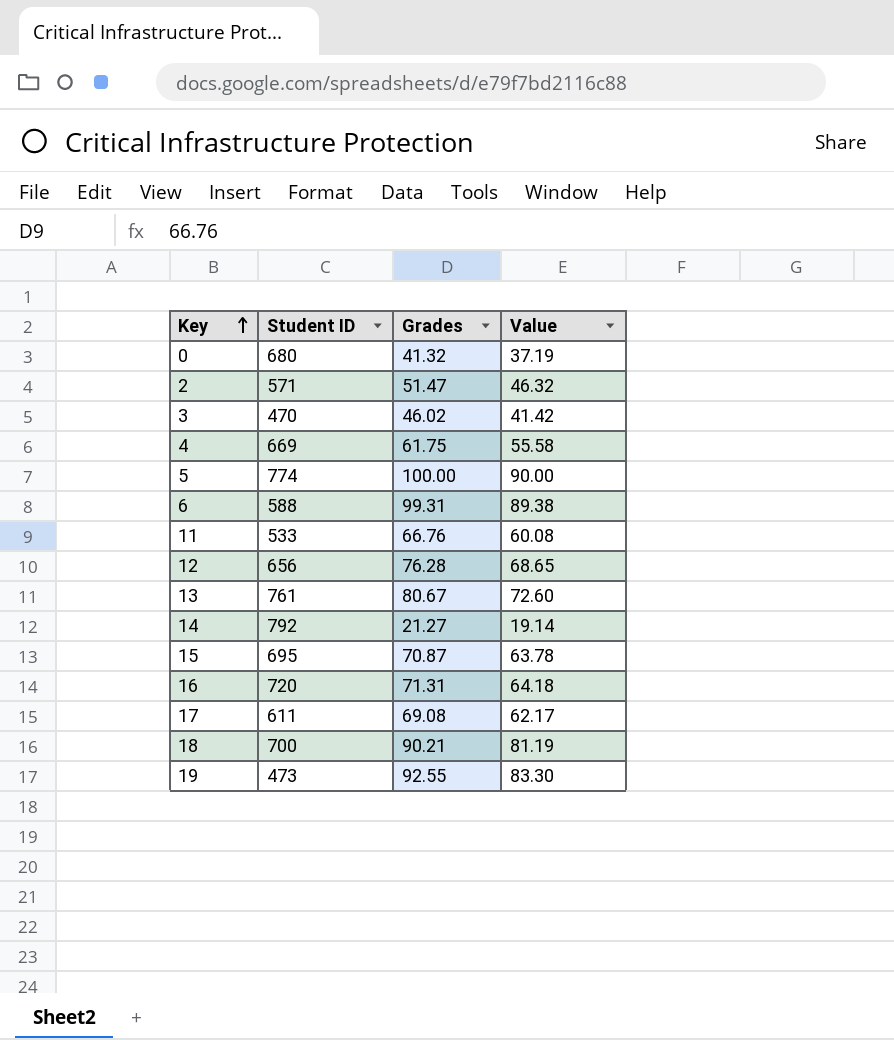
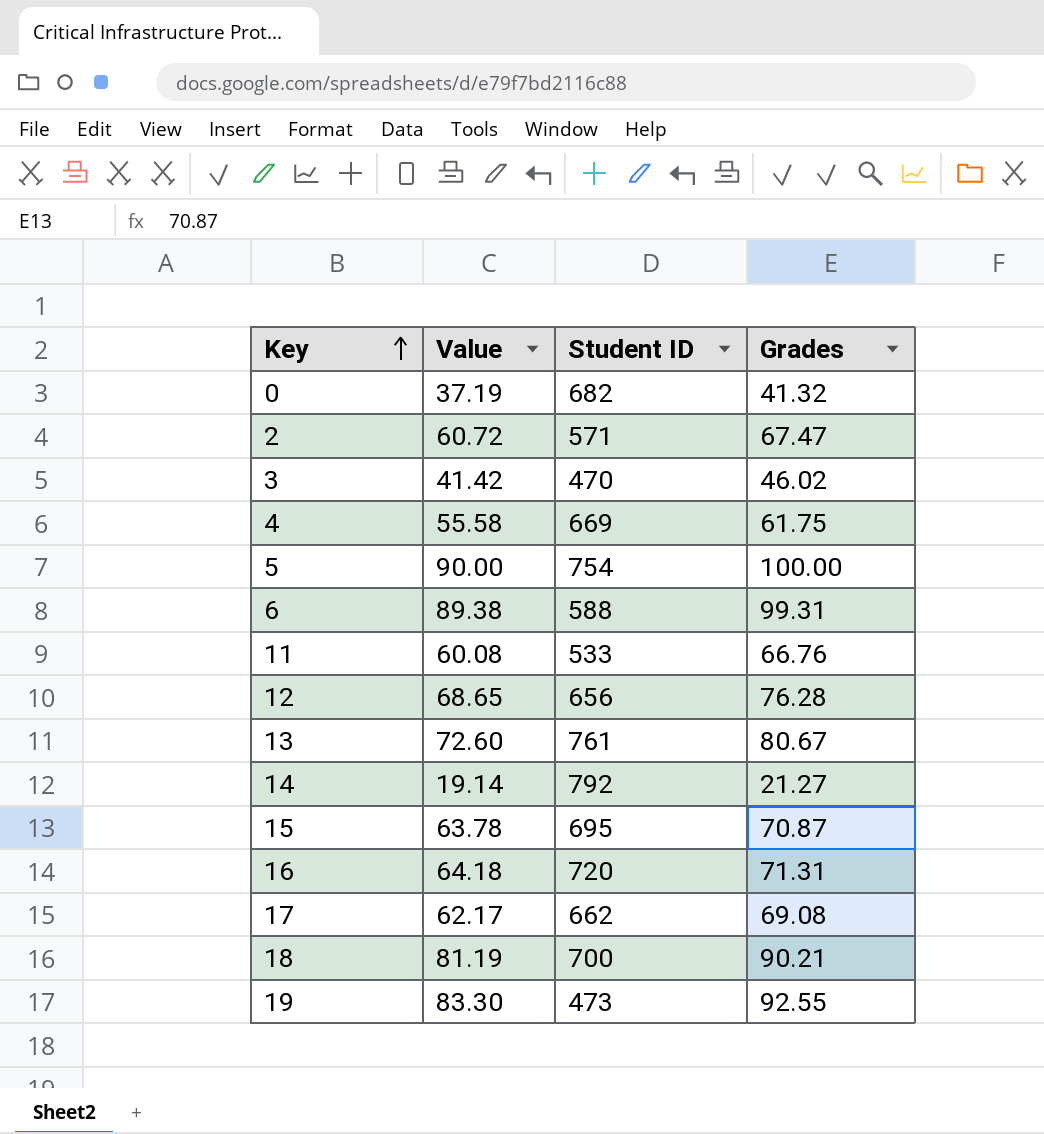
column Value | position: 4 -> 2
0 | Student ID: 680 -> 682
2 | Value: 46.32 -> 60.72
2 | Grades: 51.47 -> 67.47
5 | Student ID: 774 -> 754
17 | Student ID: 611 -> 662

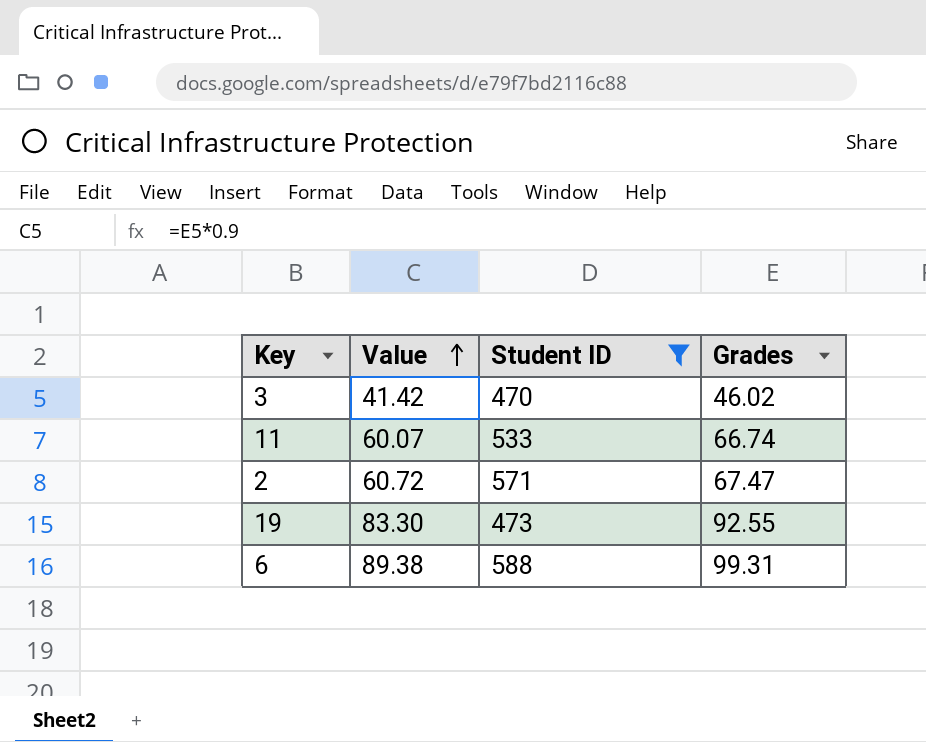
filter: none -> Student ID <= 588
row order: Key ascending -> Value ascending
11 | Value: 60.08 -> 60.07
11 | Grades: 66.76 -> 66.74

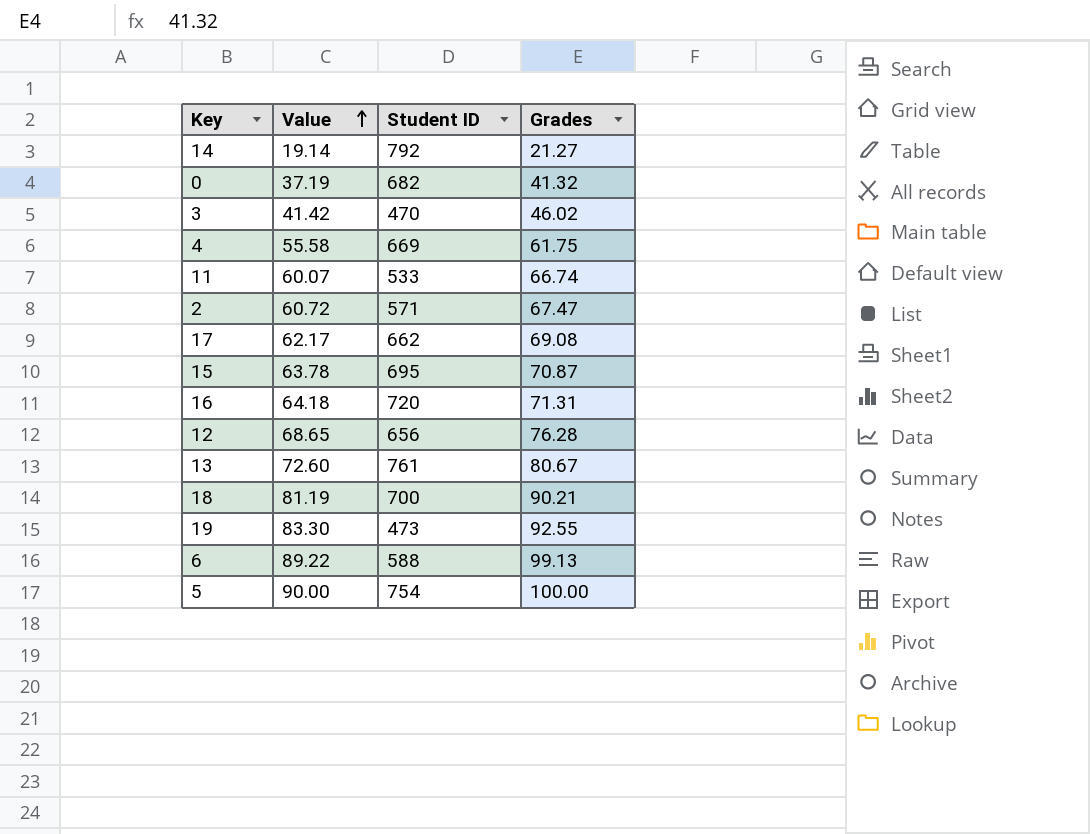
filter: Student ID <= 588 -> none
6 | Value: 89.38 -> 89.22
6 | Grades: 99.31 -> 99.13

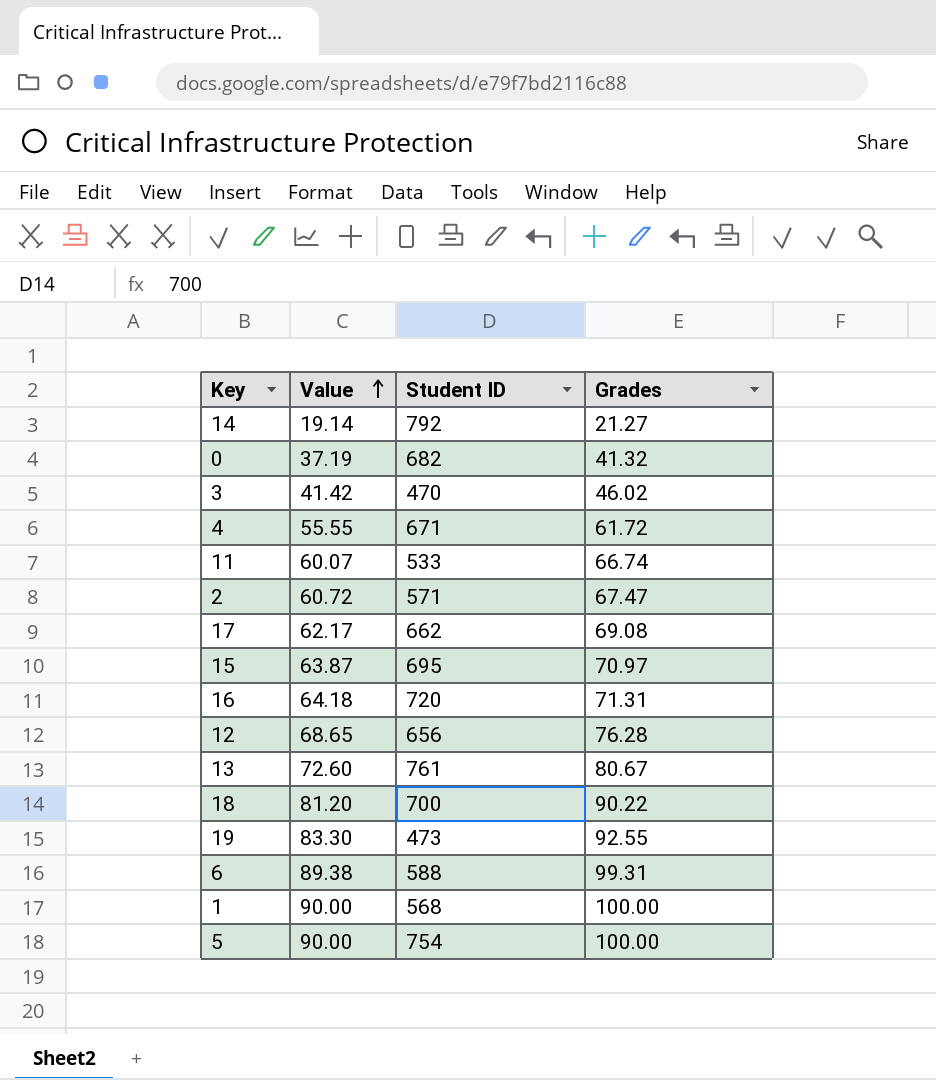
4 | Value: 55.58 -> 55.55
4 | Student ID: 669 -> 671
4 | Grades: 61.75 -> 61.72
15 | Value: 63.78 -> 63.87
15 | Grades: 70.87 -> 70.97
18 | Value: 81.19 -> 81.20
18 | Grades: 90.21 -> 90.22
6 | Value: 89.22 -> 89.38
6 | Grades: 99.13 -> 99.31
row 1: none -> 90.00 | 568 | 100.00

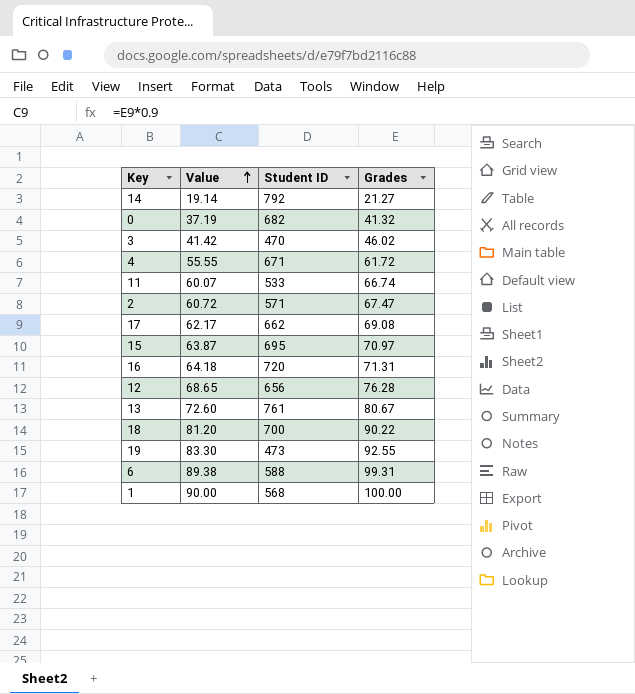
row 5: 90.00 | 754 | 100.00 -> none

